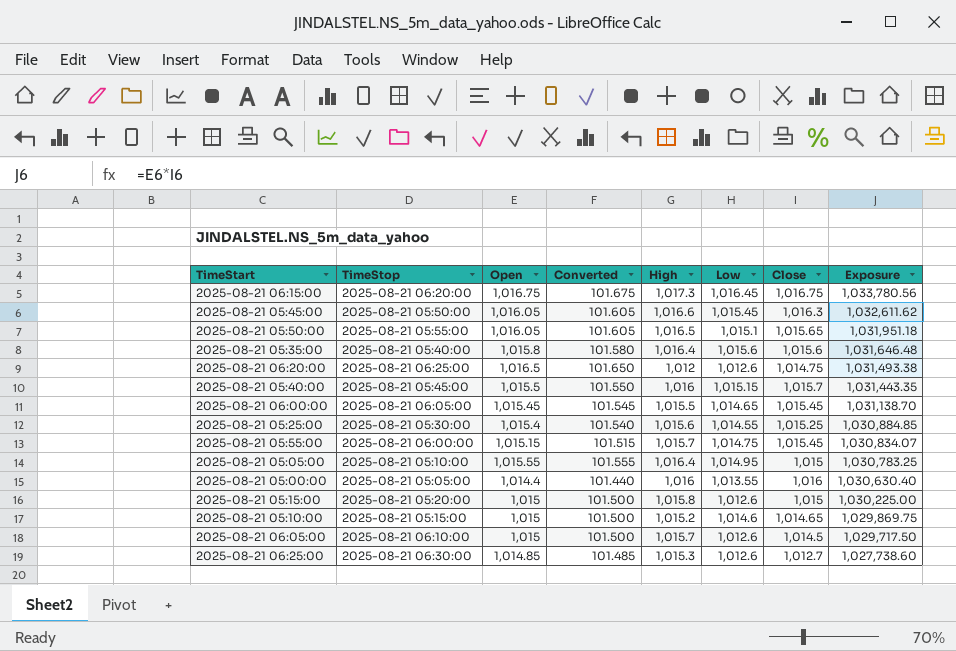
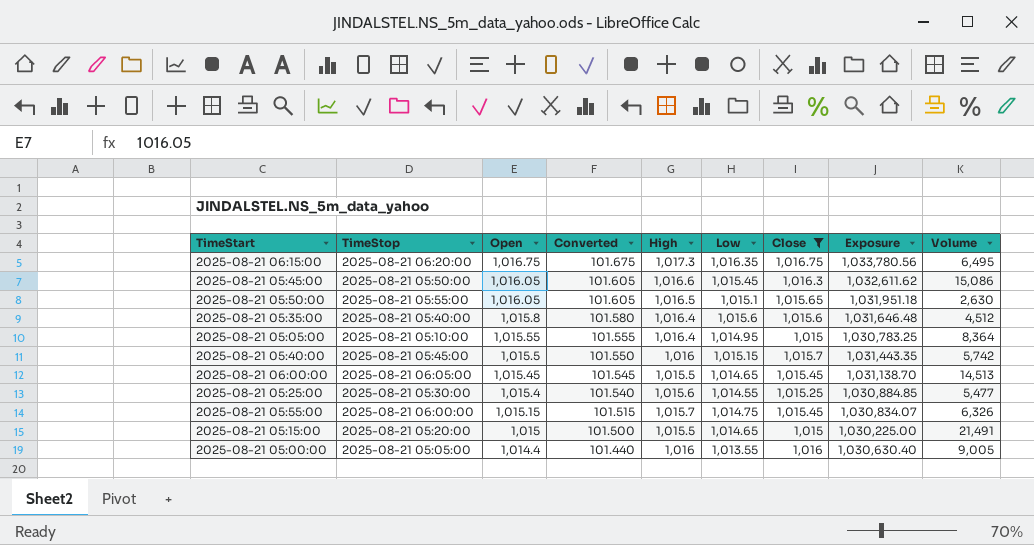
filter: none -> Close >= 1,015
row order: Exposure descending -> Open descending
column Volume | position: none -> 9
2025-08-21 06:15:00 | Low: 1,016.45 -> 1,016.35
2025-08-21 05:15:00 | High: 1,015.8 -> 1,015.5
2025-08-21 05:15:00 | Low: 1,012.6 -> 1,014.65

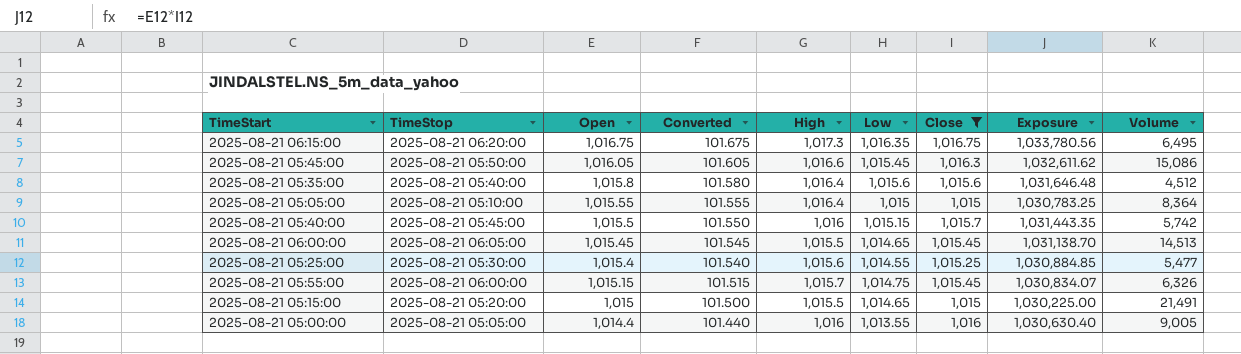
row 2025-08-21 05:50:00: 2025-08-21 05:55:00 | 1,016.05 | 101.605 | 1,016.5 | 1,015.1 | 1,015.65 | 1,031,951.18 | 2,630 -> none
2025-08-21 05:05:00 | Low: 1,014.95 -> 1,015

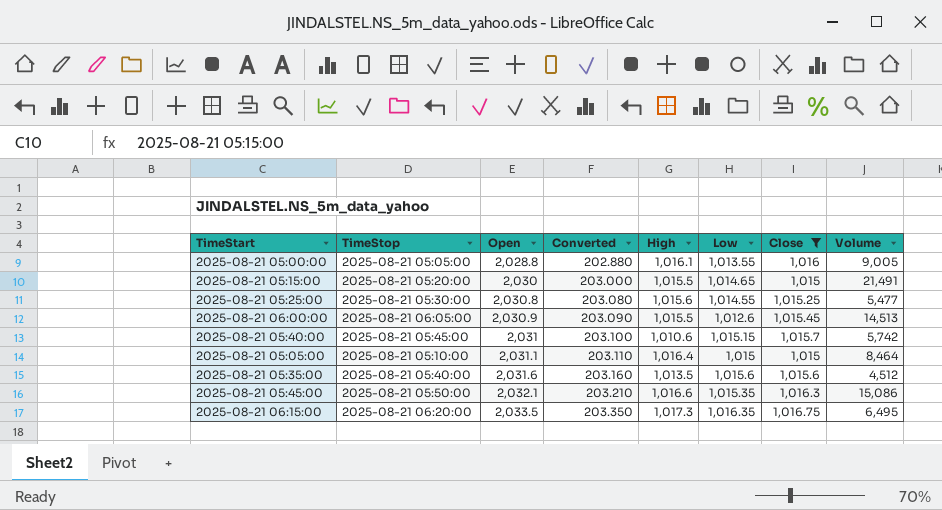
row order: Open descending -> Open ascending
column Exposure | formula: [Open] * [Close] -> none
row 2025-08-21 05:55:00: 2025-08-21 06:00:00 | 1,015.15 | 101.515 | 1,015.7 | 1,014.75 | 1,015.45 | 1,030,834.07 | 6,326 -> none
2025-08-21 05:00:00 | Open: 1,014.4 -> 2,028.8
2025-08-21 05:00:00 | Converted: 101.440 -> 202.880
2025-08-21 05:00:00 | High: 1,016 -> 1,016.1
2025-08-21 05:15:00 | Open: 1,015 -> 2,030
2025-08-21 05:15:00 | Converted: 101.500 -> 203.000
2025-08-21 05:25:00 | Open: 1,015.4 -> 2,030.8
2025-08-21 05:25:00 | Converted: 101.540 -> 203.080
2025-08-21 06:00:00 | Open: 1,015.45 -> 2,030.9
2025-08-21 06:00:00 | Converted: 101.545 -> 203.090
2025-08-21 06:00:00 | Low: 1,014.65 -> 1,012.6
2025-08-21 05:40:00 | Open: 1,015.5 -> 2,031
2025-08-21 05:40:00 | Converted: 101.550 -> 203.100
2025-08-21 05:40:00 | High: 1,016 -> 1,010.6
2025-08-21 05:05:00 | Open: 1,015.55 -> 2,031.1
2025-08-21 05:05:00 | Converted: 101.555 -> 203.110
2025-08-21 05:05:00 | Volume: 8,364 -> 8,464
2025-08-21 05:35:00 | Open: 1,015.8 -> 2,031.6
2025-08-21 05:35:00 | Converted: 101.580 -> 203.160
2025-08-21 05:35:00 | High: 1,016.4 -> 1,013.5
2025-08-21 05:45:00 | Open: 1,016.05 -> 2,032.1
2025-08-21 05:45:00 | Converted: 101.605 -> 203.210
2025-08-21 05:45:00 | Low: 1,015.45 -> 1,015.35
2025-08-21 06:15:00 | Open: 1,016.75 -> 2,033.5
2025-08-21 06:15:00 | Converted: 101.675 -> 203.350

